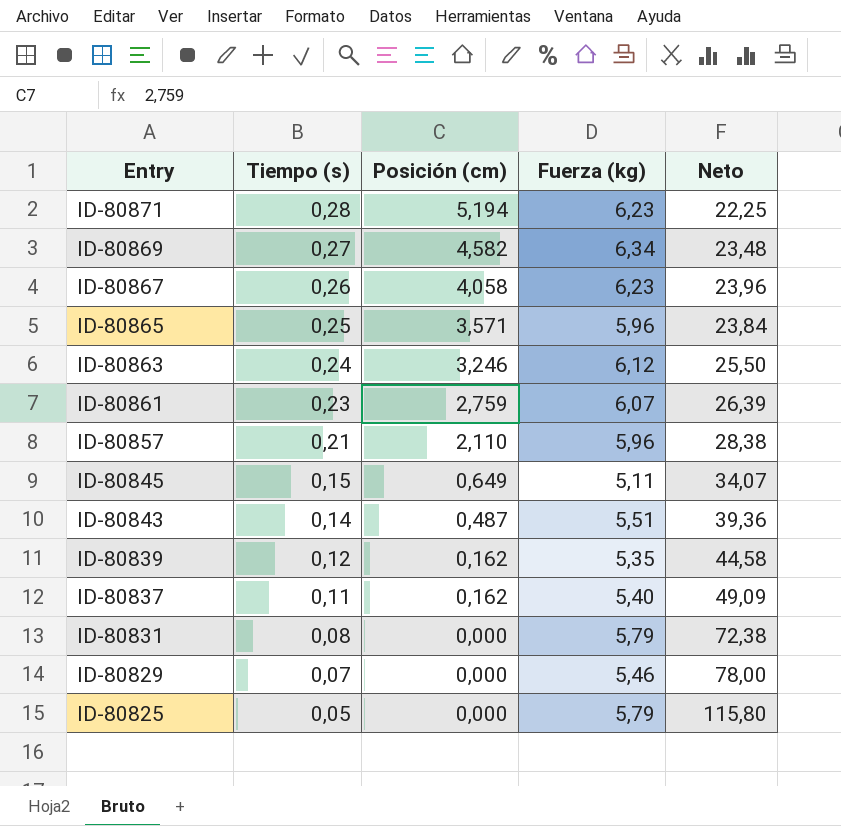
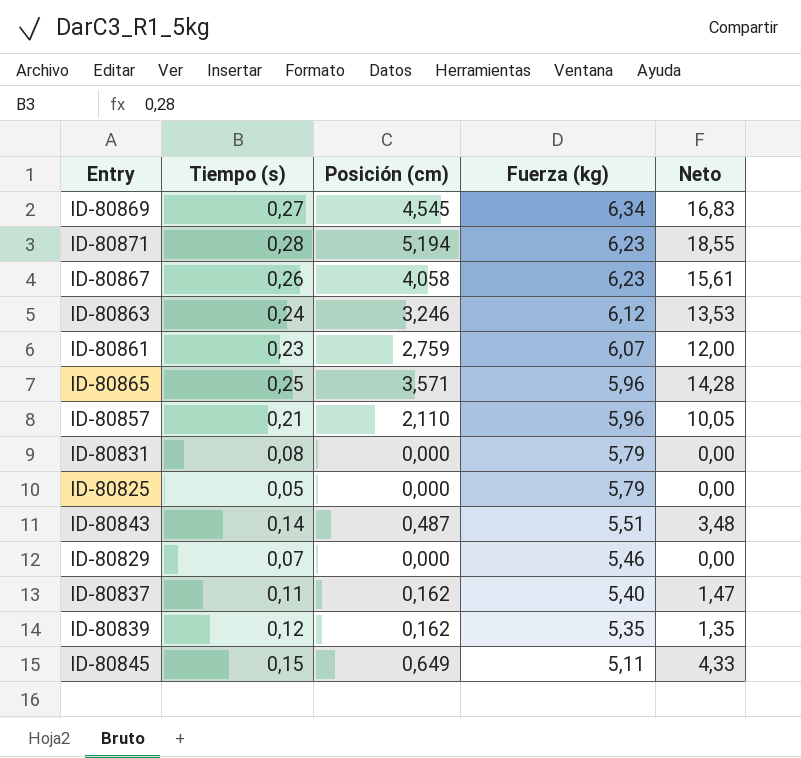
row order: Entry descending -> Fuerza (kg) descending
column Neto | formula: [Fuerza (kg)] / [Tiempo (s)] -> [Posición (cm)] / [Tiempo (s)]
ID-80869 | Posición (cm): 4,582 -> 4,545

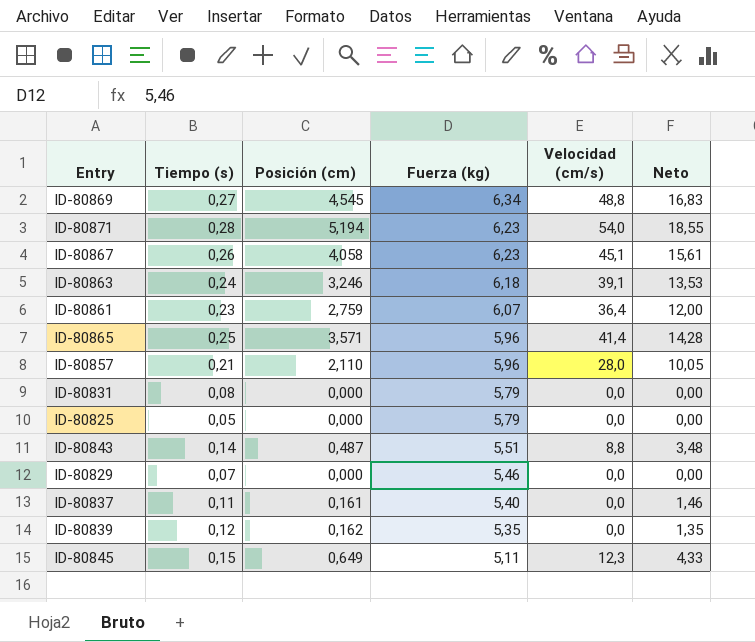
column Velocidad (cm/s) | position: none -> 5
ID-80863 | Fuerza (kg): 6,12 -> 6,18
ID-80837 | Posición (cm): 0,162 -> 0,161
ID-80837 | Neto: 1,47 -> 1,46

